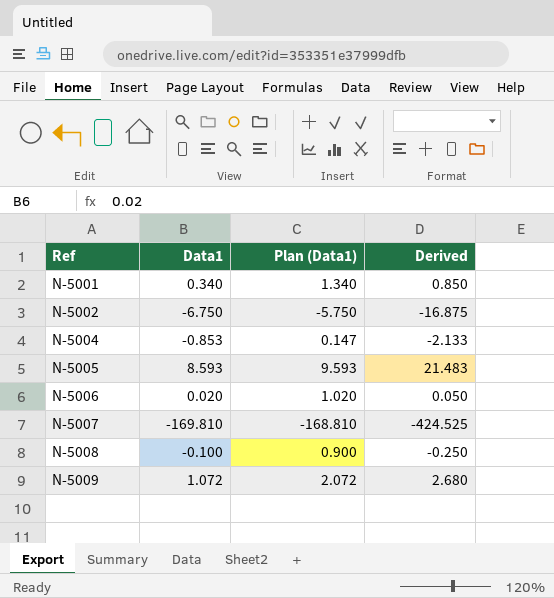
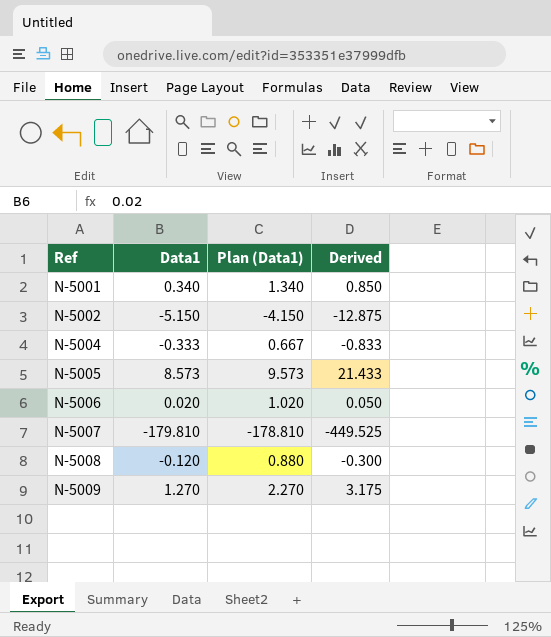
N-5002 | Data1: -6.750 -> -5.150
N-5002 | Plan (Data1): -5.750 -> -4.150
N-5002 | Derived: -16.875 -> -12.875
N-5004 | Data1: -0.853 -> -0.333
N-5004 | Plan (Data1): 0.147 -> 0.667
N-5004 | Derived: -2.133 -> -0.833
N-5005 | Data1: 8.593 -> 8.573
N-5005 | Plan (Data1): 9.593 -> 9.573
N-5005 | Derived: 21.483 -> 21.433
N-5007 | Data1: -169.810 -> -179.810
N-5007 | Plan (Data1): -168.810 -> -178.810
N-5007 | Derived: -424.525 -> -449.525
N-5008 | Data1: -0.100 -> -0.120
N-5008 | Plan (Data1): 0.900 -> 0.880
N-5008 | Derived: -0.250 -> -0.300
N-5009 | Data1: 1.072 -> 1.270
N-5009 | Plan (Data1): 2.072 -> 2.270
N-5009 | Derived: 2.680 -> 3.175

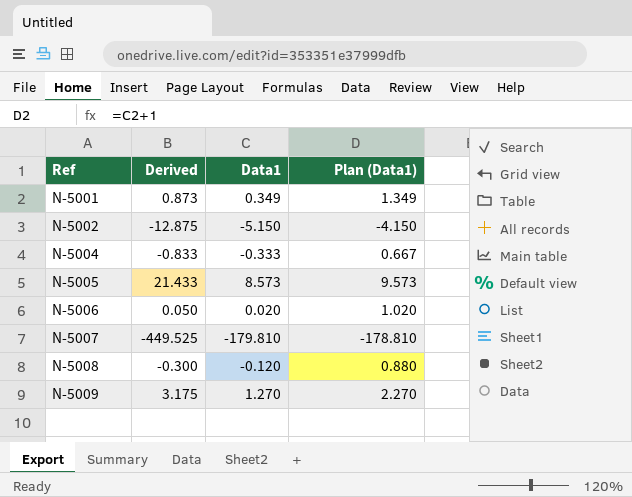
column Derived | position: 4 -> 2
N-5001 | Derived: 0.850 -> 0.873
N-5001 | Data1: 0.340 -> 0.349
N-5001 | Plan (Data1): 1.340 -> 1.349

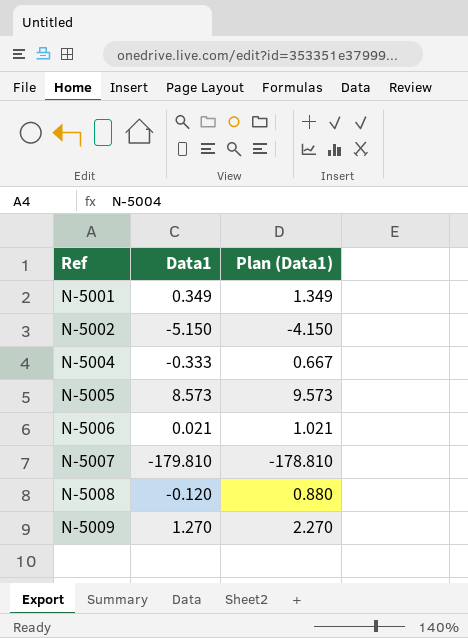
column Derived | formula: [Data1] * 2.5 -> none
N-5006 | Data1: 0.020 -> 0.021
N-5006 | Plan (Data1): 1.020 -> 1.021

